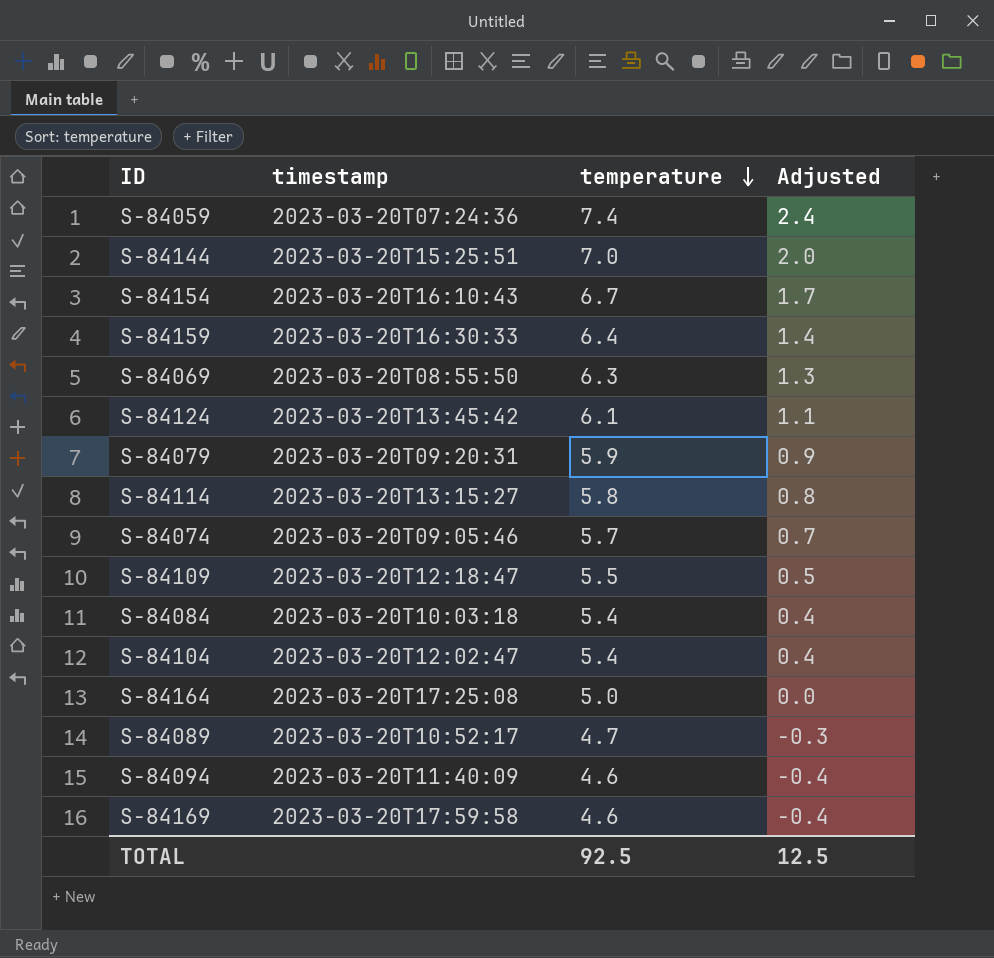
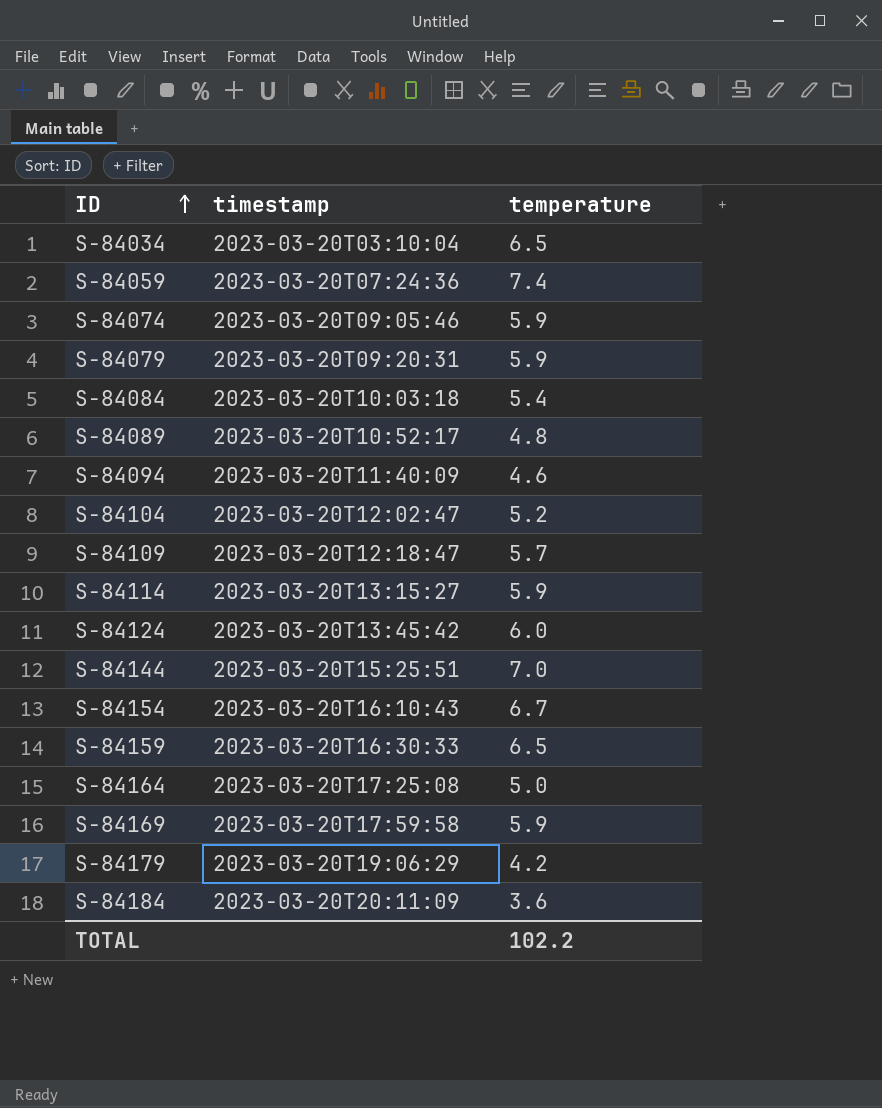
row order: temperature descending -> ID ascending
column Adjusted | formula: [temperature] - 5 -> none
row S-84069: 2023-03-20T08:55:50 | 6.3 | 1.3 -> none
row S-84034: none -> 2023-03-20T03:10:04 | 6.5
S-84074 | temperature: 5.7 -> 5.9
S-84089 | temperature: 4.7 -> 4.8
S-84104 | temperature: 5.4 -> 5.2
S-84109 | temperature: 5.5 -> 5.7
S-84114 | temperature: 5.8 -> 5.9
S-84124 | temperature: 6.1 -> 6.0
S-84159 | temperature: 6.4 -> 6.5
S-84169 | temperature: 4.6 -> 5.9
row S-84179: none -> 2023-03-20T19:06:29 | 4.2
row S-84184: none -> 2023-03-20T20:11:09 | 3.6
TOTAL | temperature: 92.5 -> 102.2

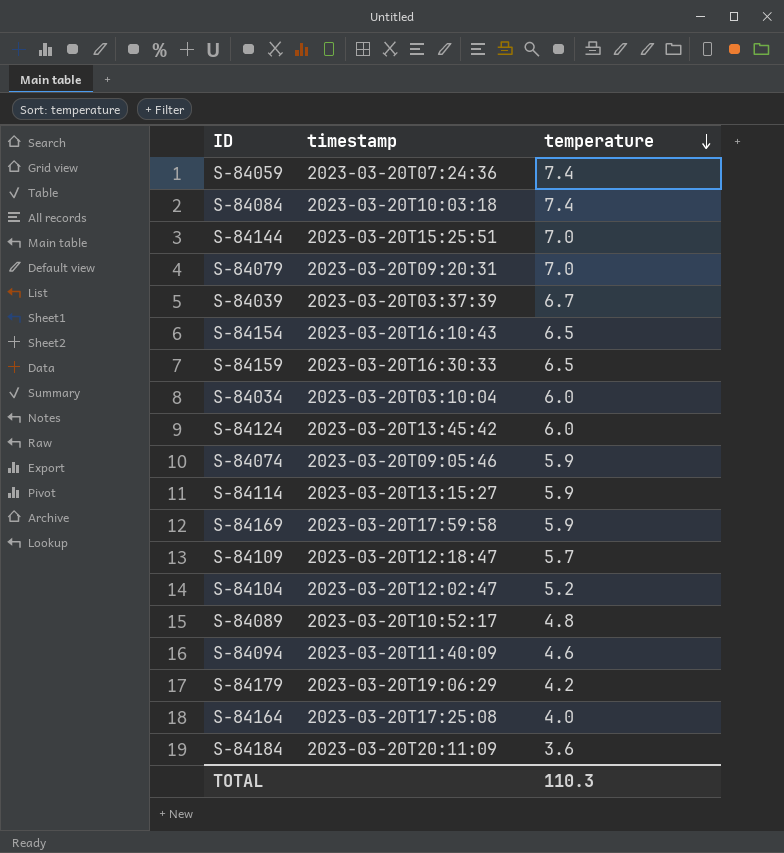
row order: ID ascending -> temperature descending
S-84084 | temperature: 5.4 -> 7.4
S-84079 | temperature: 5.9 -> 7.0
row S-84039: none -> 2023-03-20T03:37:39 | 6.7
S-84154 | temperature: 6.7 -> 6.5
S-84034 | temperature: 6.5 -> 6.0
S-84164 | temperature: 5.0 -> 4.0
TOTAL | temperature: 102.2 -> 110.3

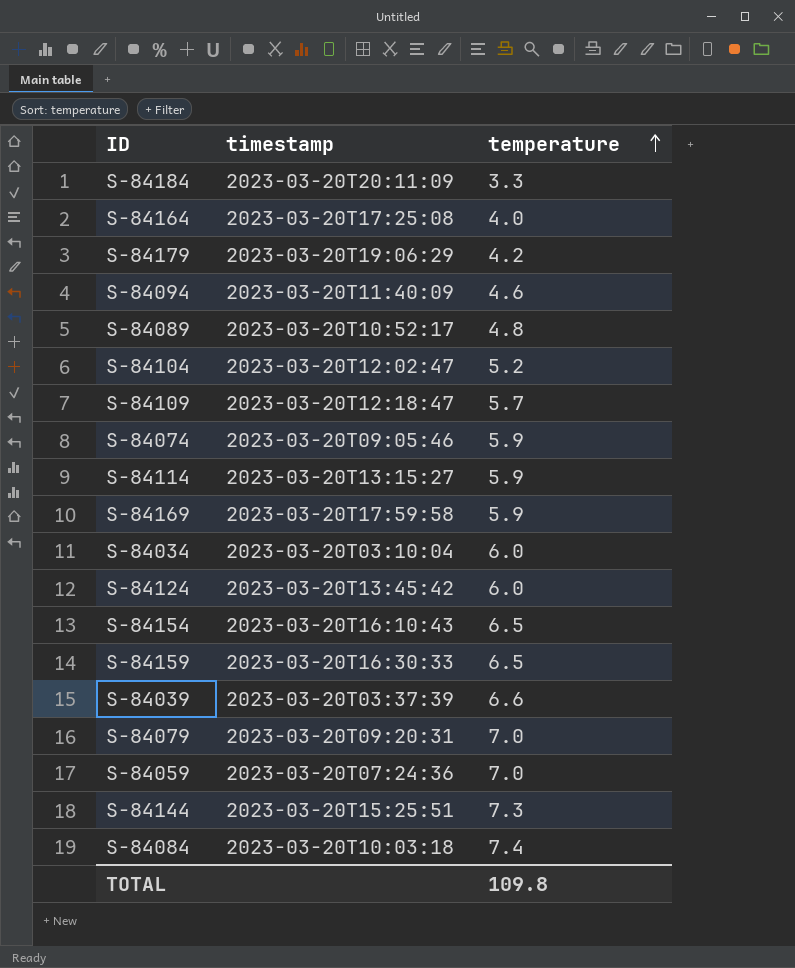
row order: temperature descending -> temperature ascending
S-84184 | temperature: 3.6 -> 3.3
S-84039 | temperature: 6.7 -> 6.6
S-84059 | temperature: 7.4 -> 7.0
S-84144 | temperature: 7.0 -> 7.3
TOTAL | temperature: 110.3 -> 109.8

